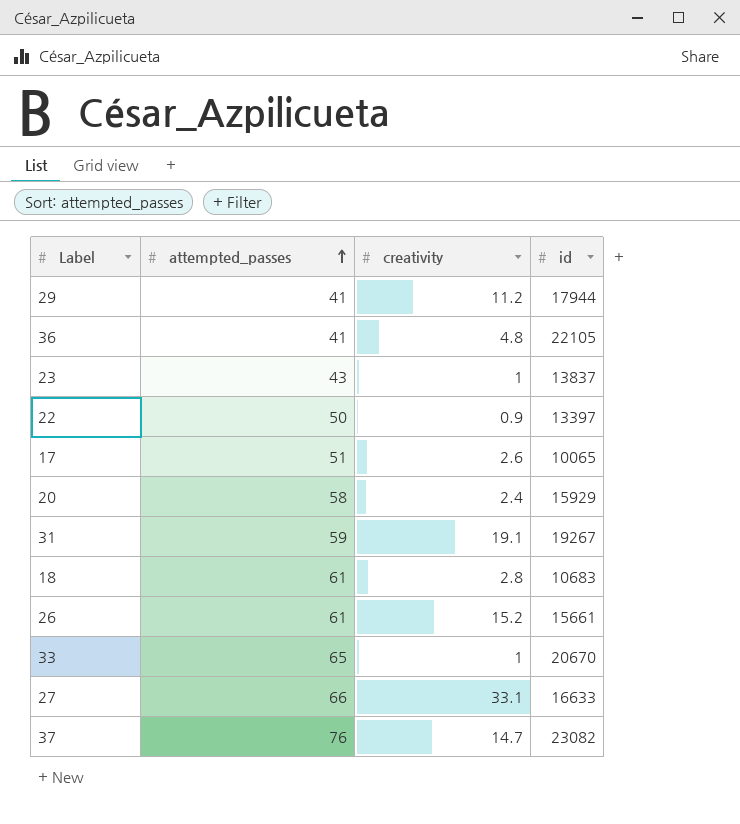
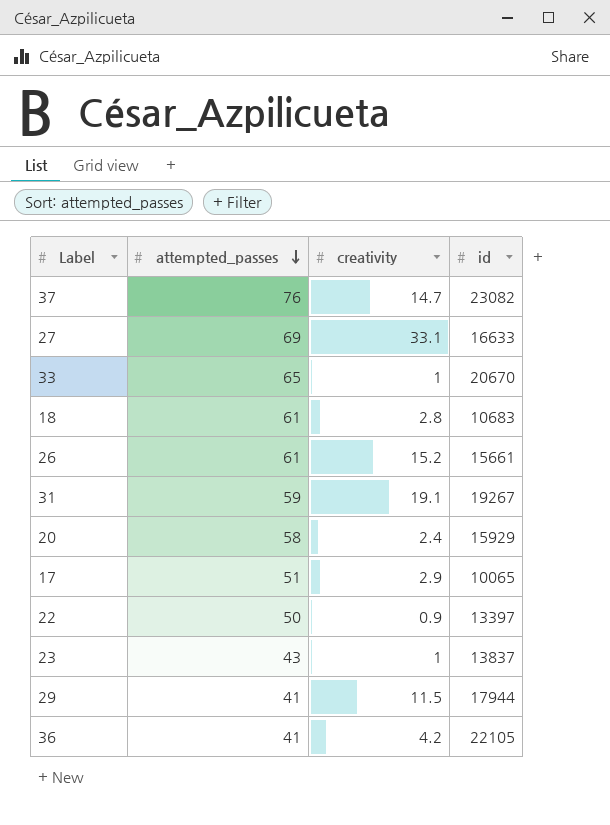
row order: attempted_passes ascending -> attempted_passes descending
27 | attempted_passes: 66 -> 69
17 | creativity: 2.6 -> 2.9
29 | creativity: 11.2 -> 11.5
36 | creativity: 4.8 -> 4.2

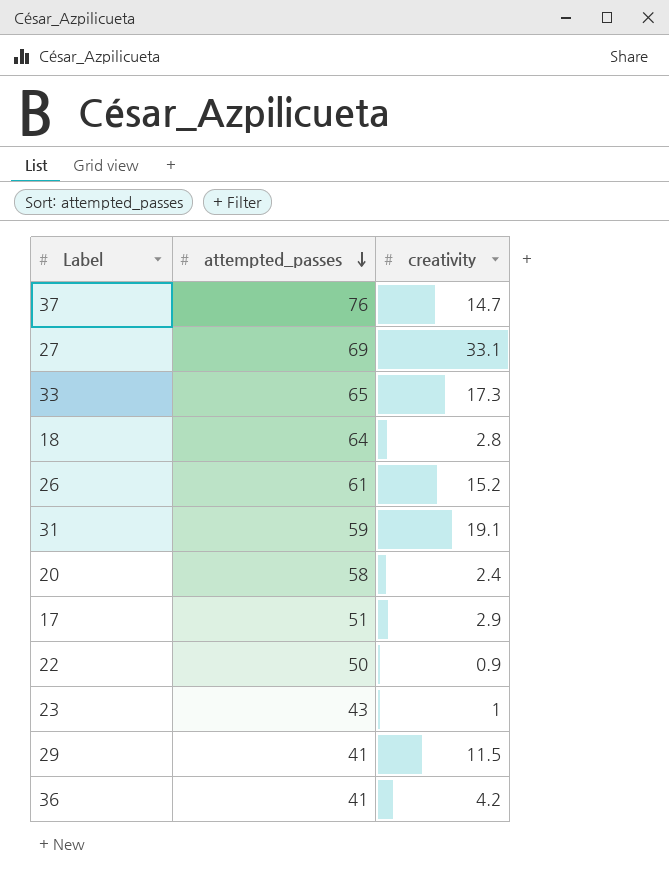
column id | position: 4 -> none
33 | creativity: 1 -> 17.3
18 | attempted_passes: 61 -> 64

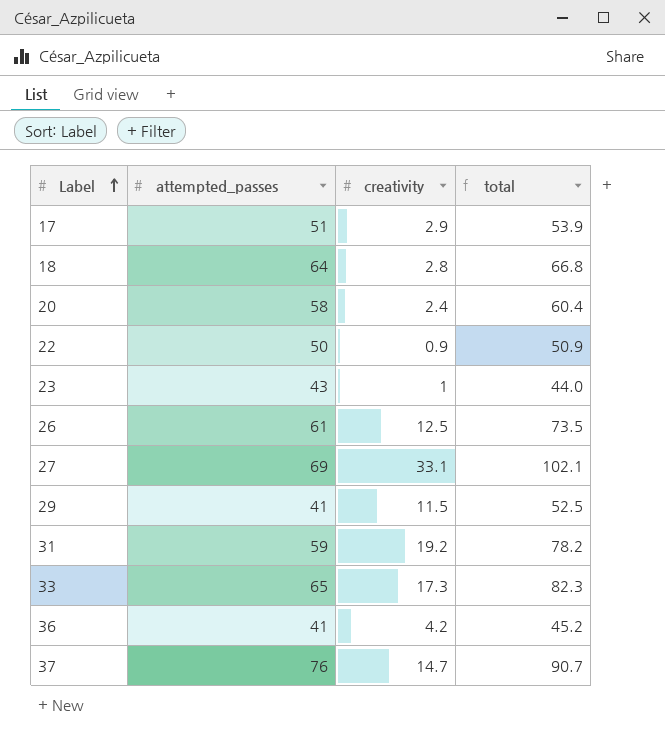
row order: attempted_passes descending -> Label ascending
column total | formula: none -> [attempted_passes] + [creativity]
26 | creativity: 15.2 -> 12.5
31 | creativity: 19.1 -> 19.2

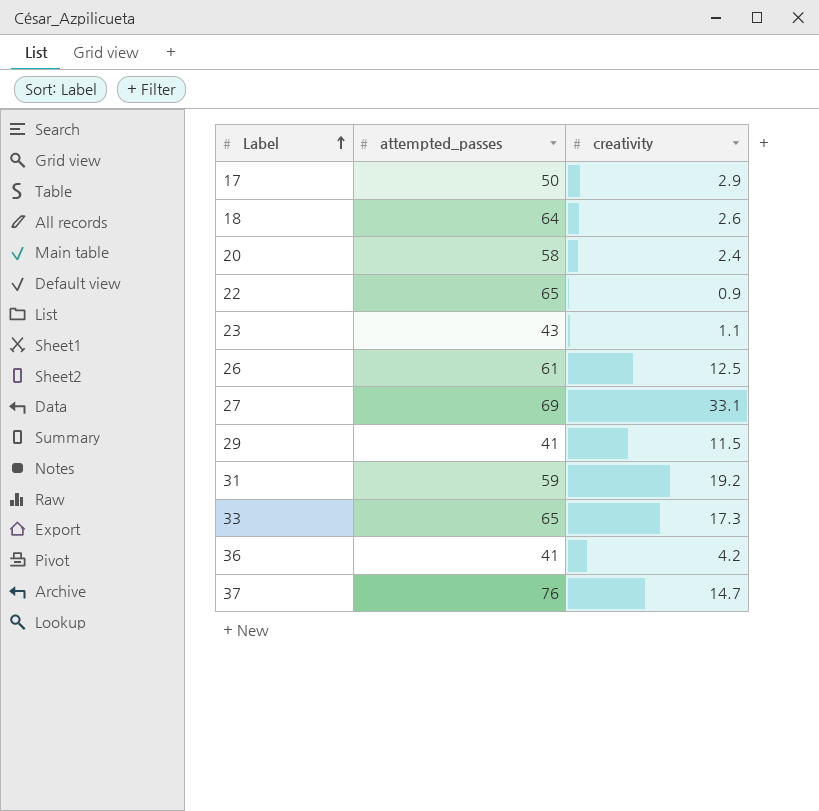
column total | formula: [attempted_passes] + [creativity] -> none
17 | attempted_passes: 51 -> 50
18 | creativity: 2.8 -> 2.6
22 | attempted_passes: 50 -> 65
23 | creativity: 1 -> 1.1

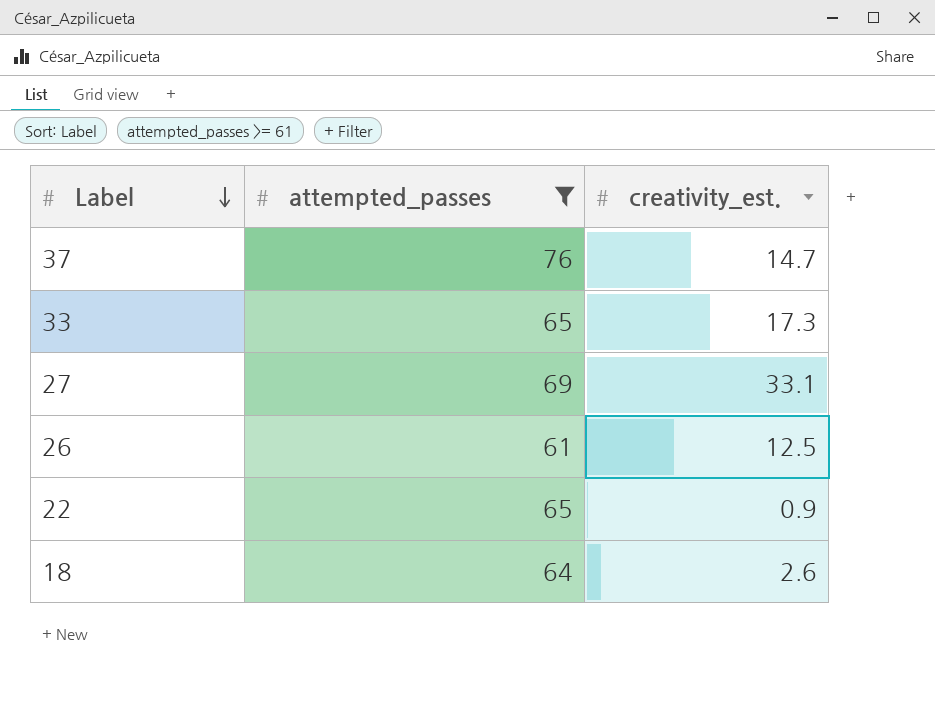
filter: none -> attempted_passes >= 61
row order: Label ascending -> Label descending
column name: creativity -> creativity_est.

